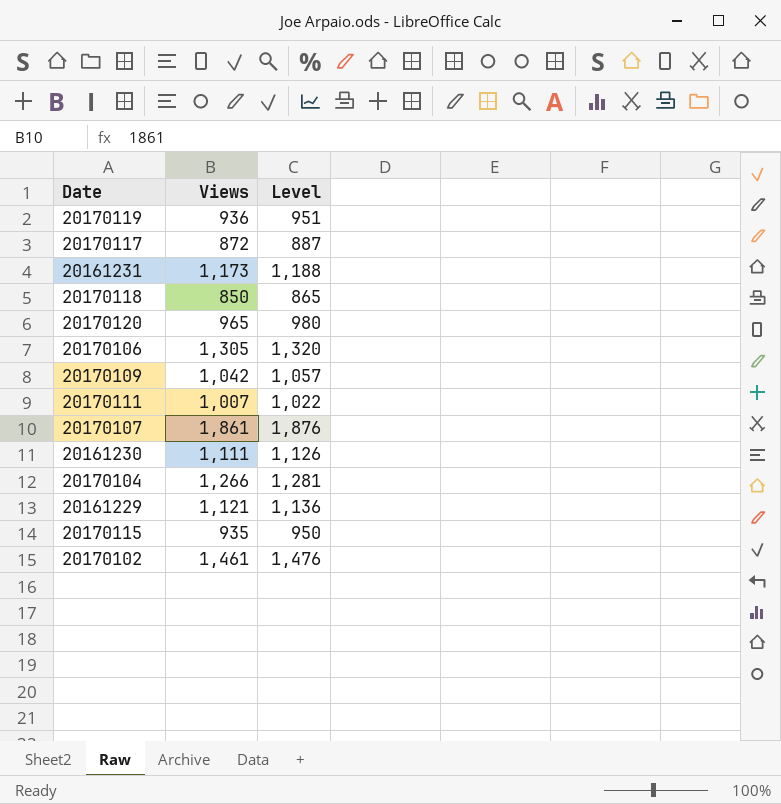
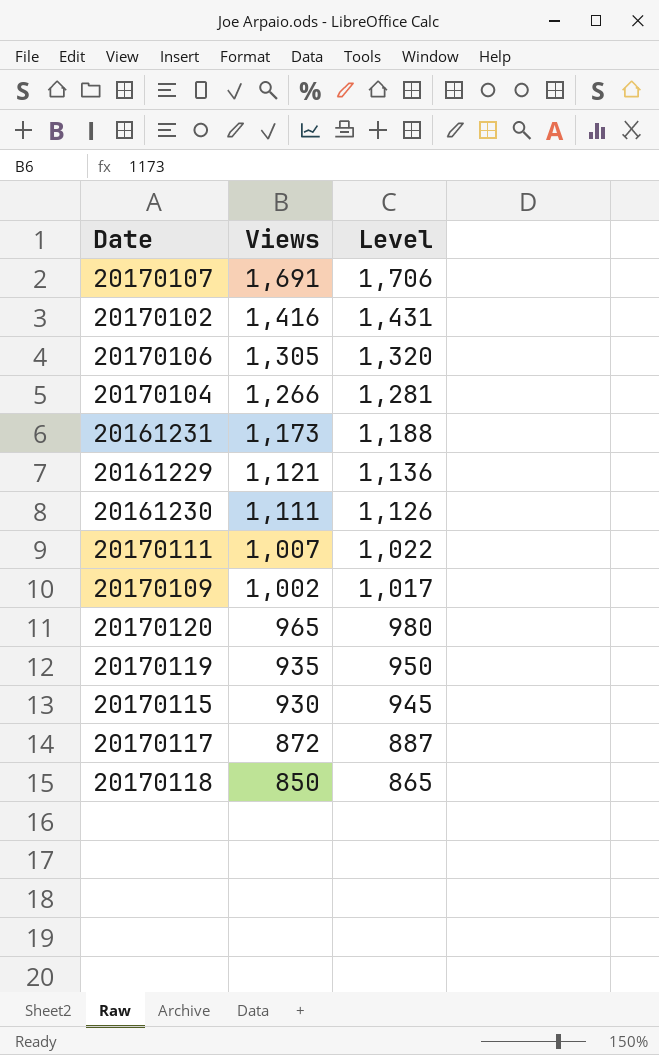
row order: none -> Views descending
20170107 | Views: 1,861 -> 1,691
20170107 | Level: 1,876 -> 1,706
20170102 | Views: 1,461 -> 1,416
20170102 | Level: 1,476 -> 1,431
20170109 | Views: 1,042 -> 1,002
20170109 | Level: 1,057 -> 1,017
20170119 | Views: 936 -> 935
20170119 | Level: 951 -> 950
20170115 | Views: 935 -> 930
20170115 | Level: 950 -> 945

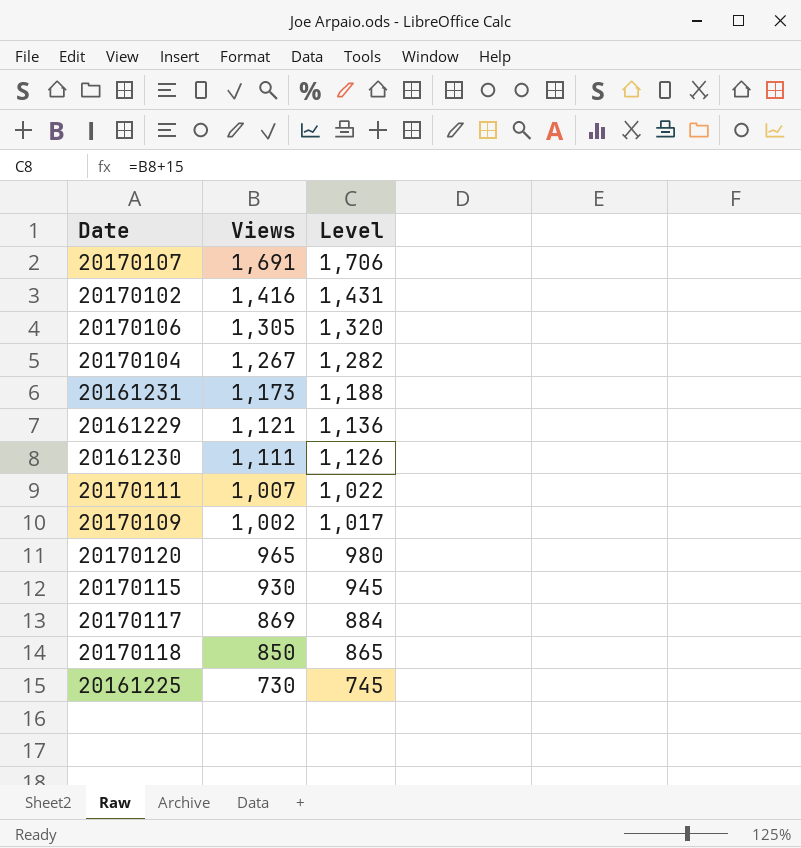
row 20170119: 935 | 950 -> none
20170104 | Views: 1,266 -> 1,267
20170104 | Level: 1,281 -> 1,282
20170117 | Views: 872 -> 869
20170117 | Level: 887 -> 884
row 20161225: none -> 730 | 745

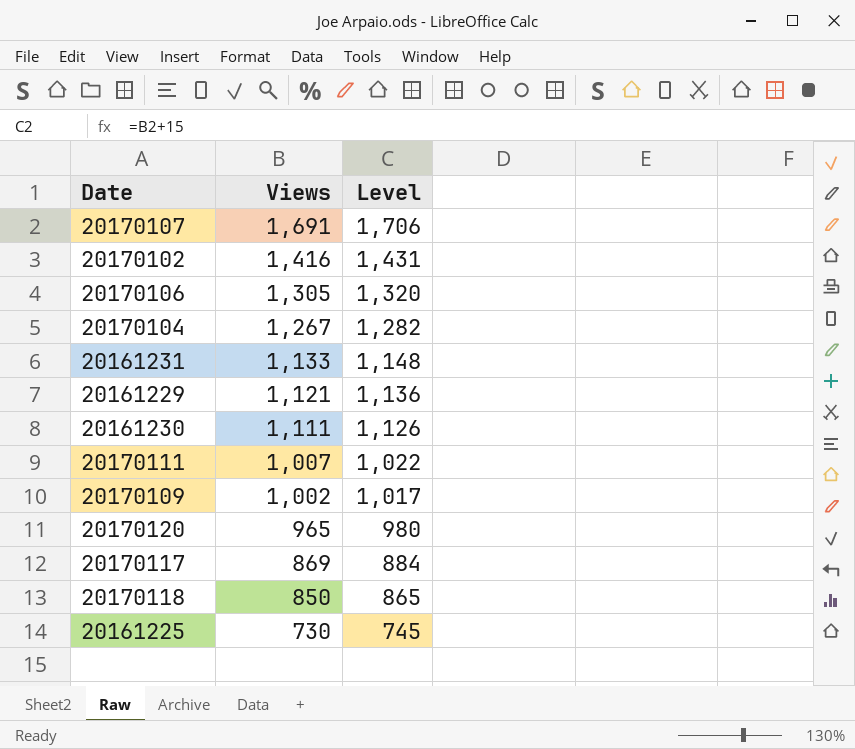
row 20170115: 930 | 945 -> none
20161231 | Views: 1,173 -> 1,133
20161231 | Level: 1,188 -> 1,148

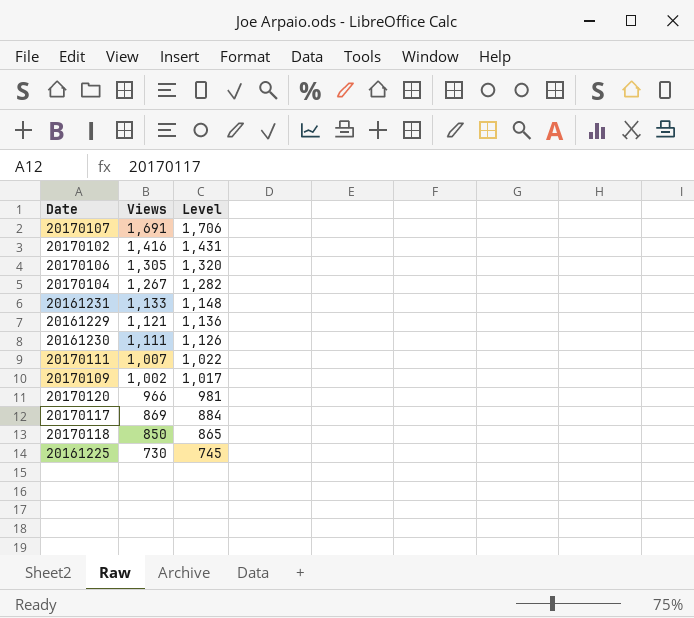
20170120 | Views: 965 -> 966
20170120 | Level: 980 -> 981

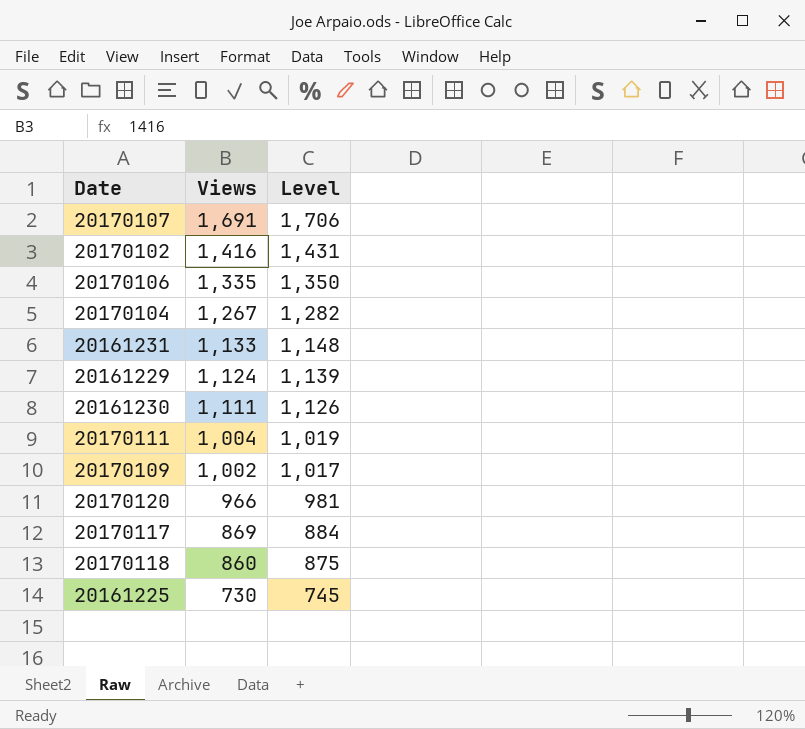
20170106 | Views: 1,305 -> 1,335
20170106 | Level: 1,320 -> 1,350
20161229 | Views: 1,121 -> 1,124
20161229 | Level: 1,136 -> 1,139
20170111 | Views: 1,007 -> 1,004
20170111 | Level: 1,022 -> 1,019
20170118 | Views: 850 -> 860
20170118 | Level: 865 -> 875

